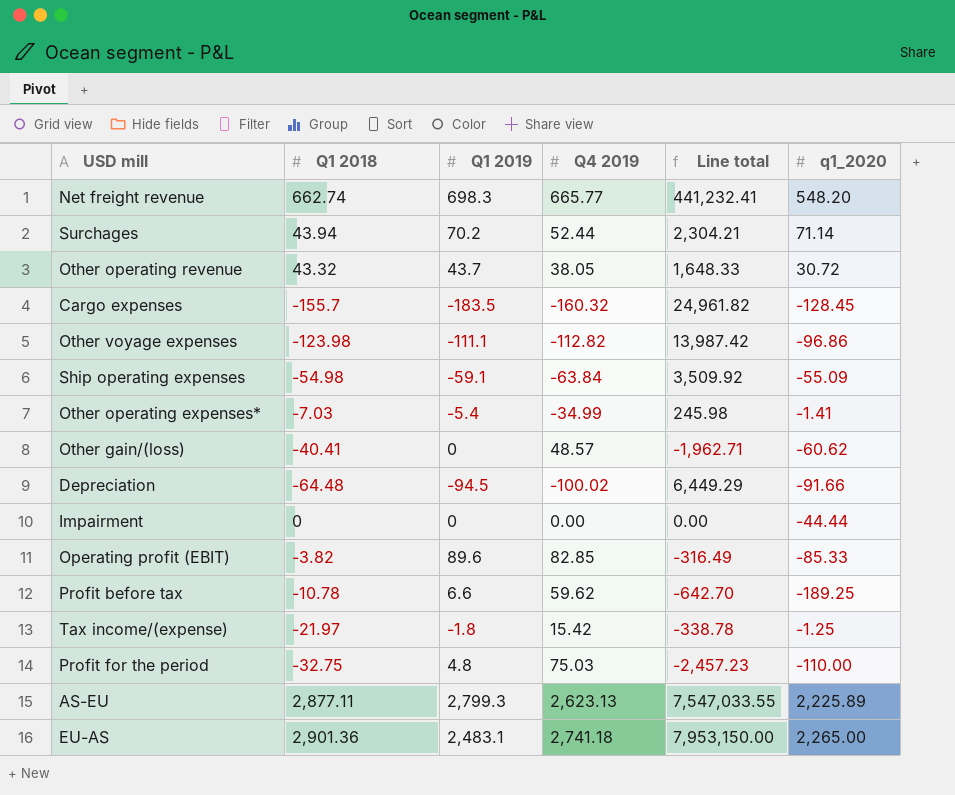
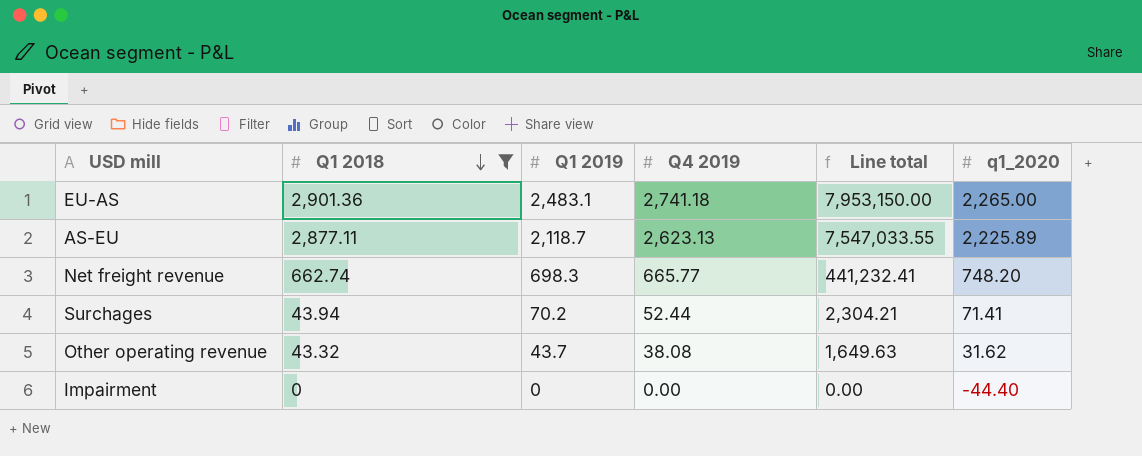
filter: none -> Q1 2018 >= 0
row order: none -> Q1 2018 descending
AS-EU | Q1 2019: 2,799.3 -> 2,118.7
Net freight revenue | q1_2020: 548.20 -> 748.20
Surchages | q1_2020: 71.14 -> 71.41
Other operating revenue | Q4 2019: 38.05 -> 38.08
Other operating revenue | Line total: 1,648.33 -> 1,649.63
Other operating revenue | q1_2020: 30.72 -> 31.62
Impairment | q1_2020: -44.44 -> -44.40

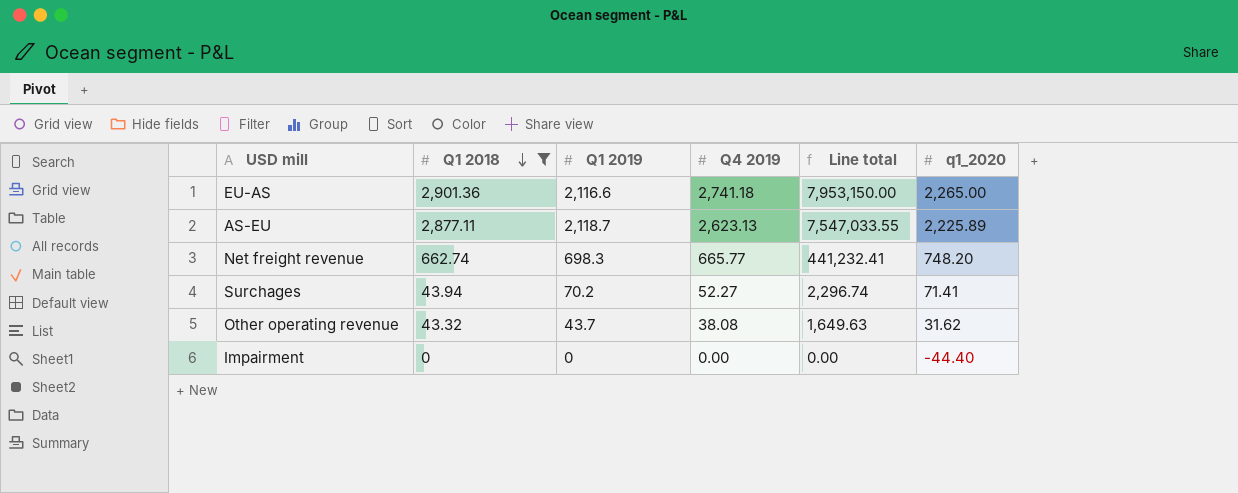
EU-AS | Q1 2019: 2,483.1 -> 2,116.6
Surchages | Q4 2019: 52.44 -> 52.27
Surchages | Line total: 2,304.21 -> 2,296.74

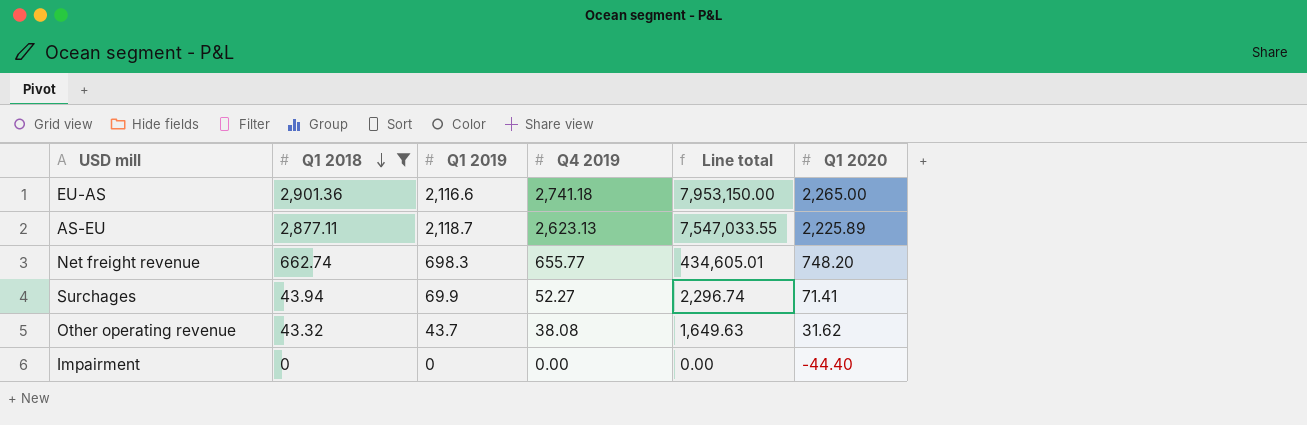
column name: q1_2020 -> Q1 2020
Net freight revenue | Q4 2019: 665.77 -> 655.77
Net freight revenue | Line total: 441,232.41 -> 434,605.01
Surchages | Q1 2019: 70.2 -> 69.9

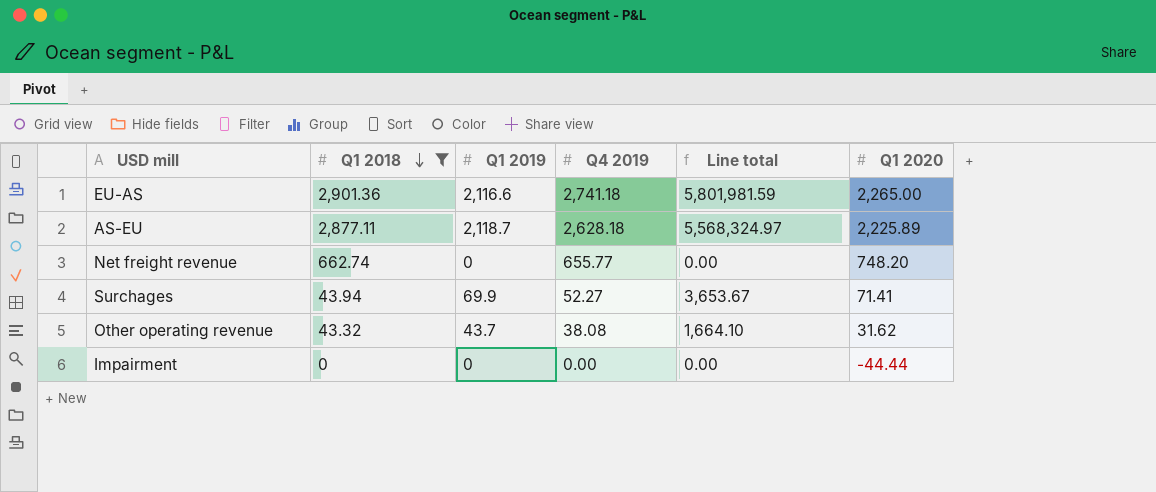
column Line total | formula: [Q1 2018] * [Q4 2019] -> [Q1 2019] * [Q4 2019]
AS-EU | Q4 2019: 2,623.13 -> 2,628.18
Net freight revenue | Q1 2019: 698.3 -> 0
Impairment | Q1 2020: -44.40 -> -44.44

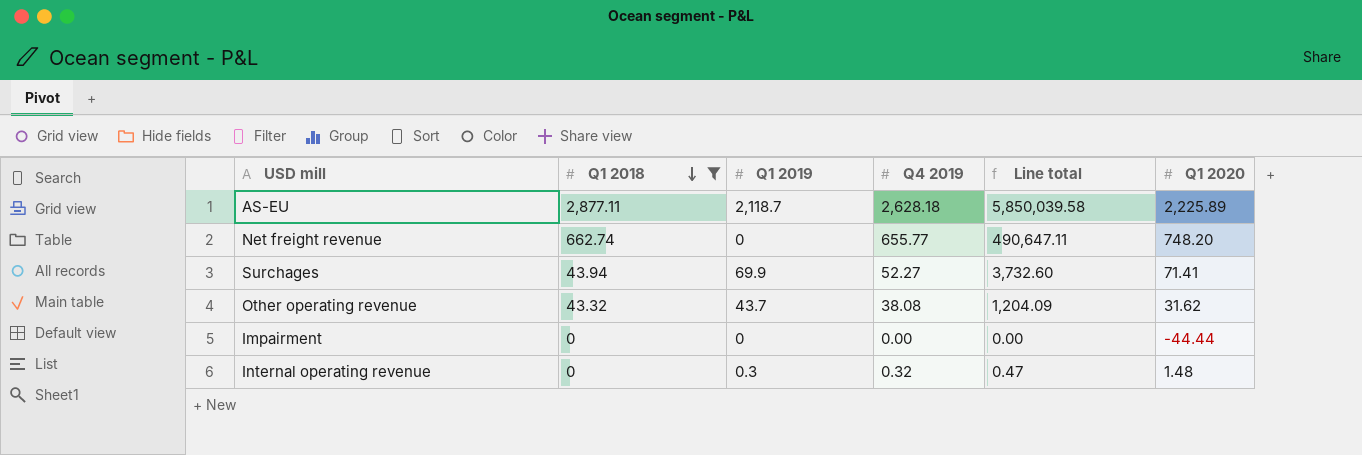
column Line total | formula: [Q1 2019] * [Q4 2019] -> [Q4 2019] * [Q1 2020]
row EU-AS: 2,901.36 | 2,116.6 | 2,741.18 | 5,801,981.59 | 2,265.00 -> none
row Internal operating revenue: none -> 0 | 0.3 | 0.32 | 0.47 | 1.48

